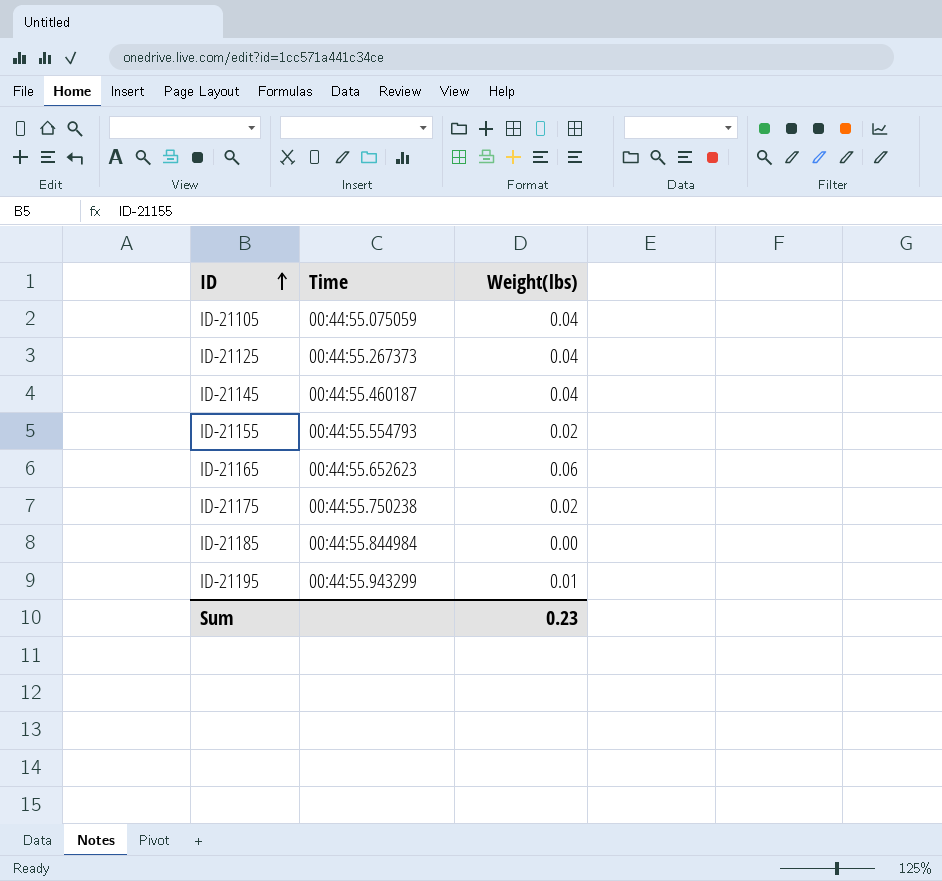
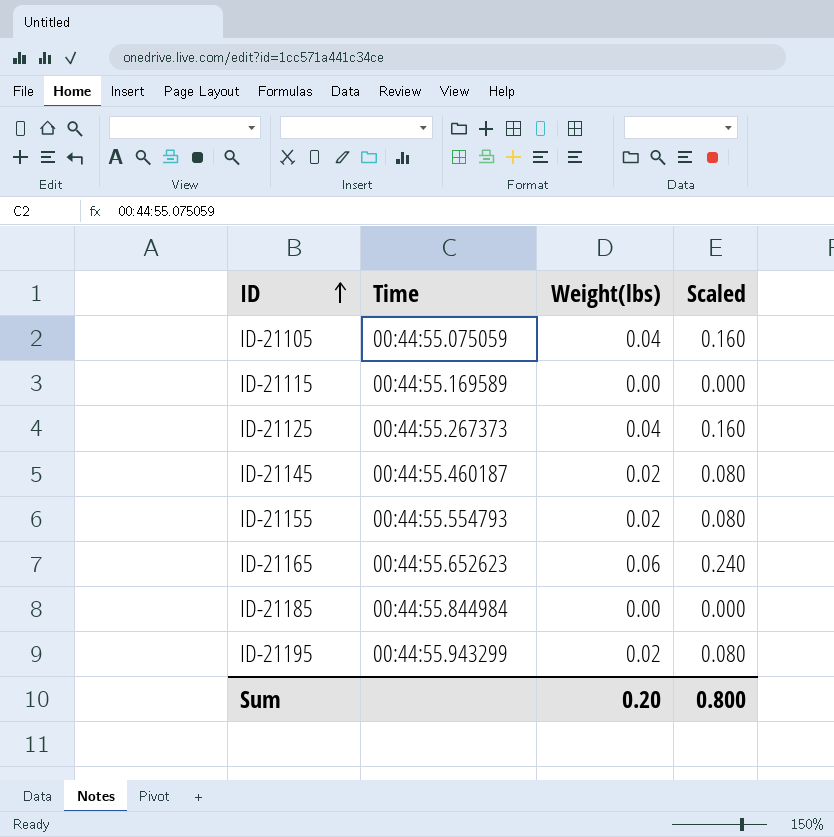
column Scaled | formula: none -> [Weight(lbs)] * 4
row ID-21175: 00:44:55.750238 | 0.02 -> none
row ID-21115: none -> 00:44:55.169589 | 0.00 | 0.000
ID-21145 | Weight(lbs): 0.04 -> 0.02
ID-21195 | Weight(lbs): 0.01 -> 0.02
Sum | Weight(lbs): 0.23 -> 0.20

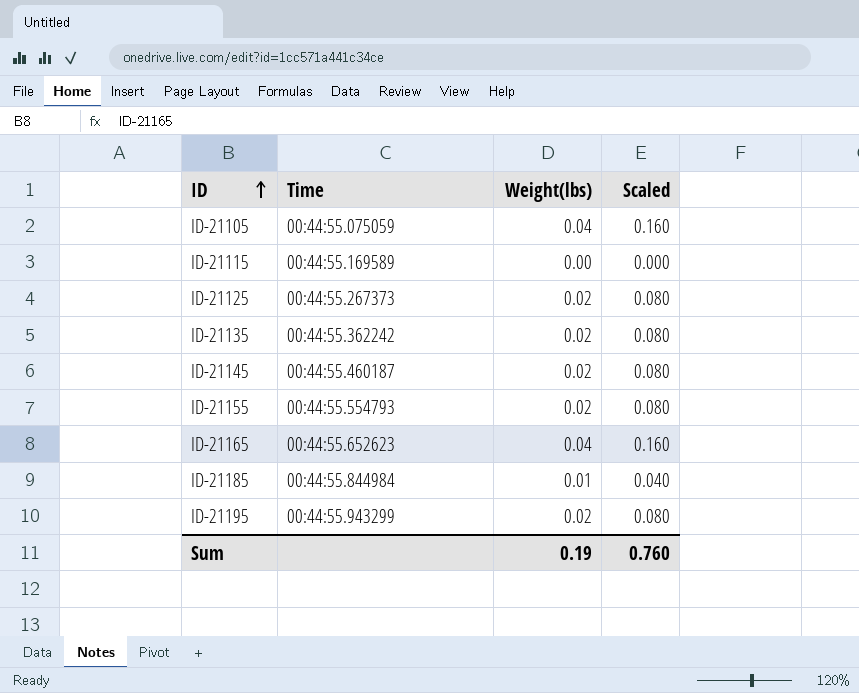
ID-21125 | Weight(lbs): 0.04 -> 0.02
ID-21125 | Scaled: 0.160 -> 0.080
row ID-21135: none -> 00:44:55.362242 | 0.02 | 0.080
ID-21165 | Weight(lbs): 0.06 -> 0.04
ID-21165 | Scaled: 0.240 -> 0.160
ID-21185 | Weight(lbs): 0.00 -> 0.01
ID-21185 | Scaled: 0.000 -> 0.040
Sum | Weight(lbs): 0.20 -> 0.19
Sum | Scaled: 0.800 -> 0.760

